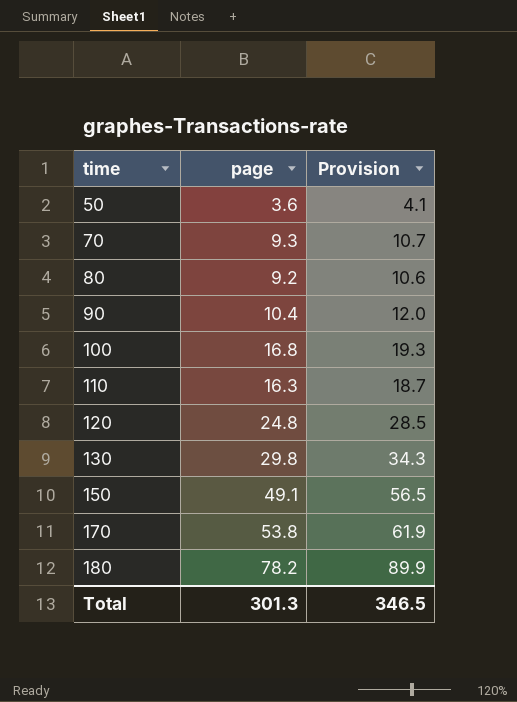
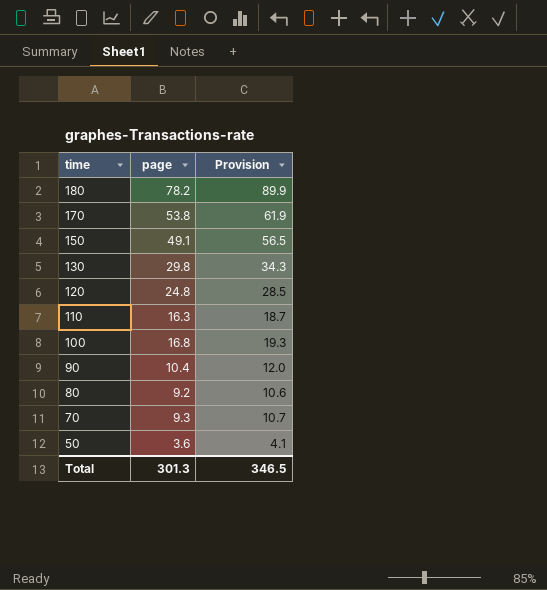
row order: time ascending -> time descending

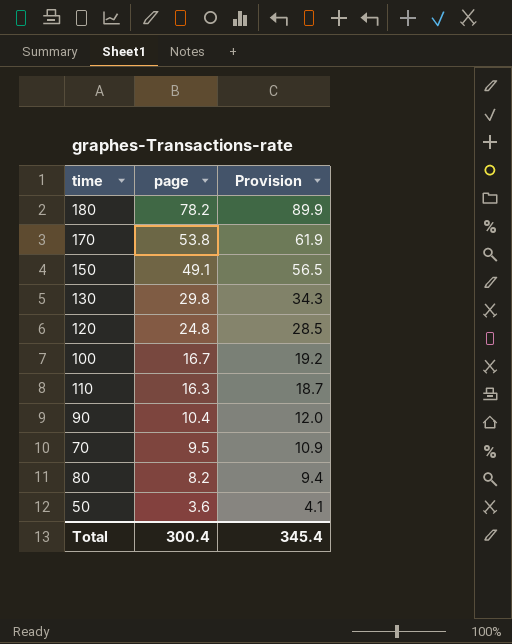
row order: time descending -> page descending
100 | page: 16.8 -> 16.7
100 | Provision: 19.3 -> 19.2
70 | page: 9.3 -> 9.5
70 | Provision: 10.7 -> 10.9
80 | page: 9.2 -> 8.2
80 | Provision: 10.6 -> 9.4
Total | page: 301.3 -> 300.4
Total | Provision: 346.5 -> 345.4

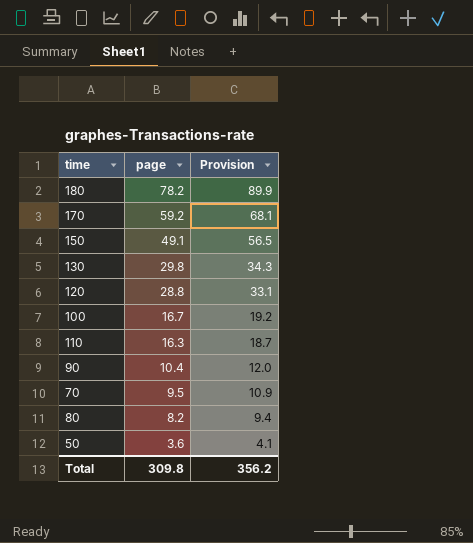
170 | page: 53.8 -> 59.2
170 | Provision: 61.9 -> 68.1
120 | page: 24.8 -> 28.8
120 | Provision: 28.5 -> 33.1
Total | page: 300.4 -> 309.8
Total | Provision: 345.4 -> 356.2

